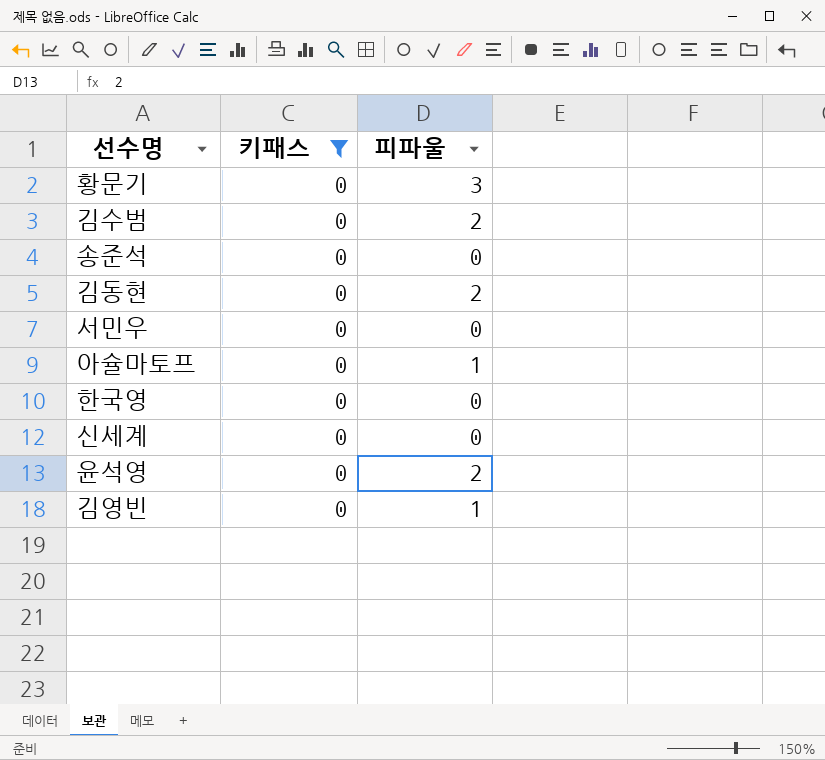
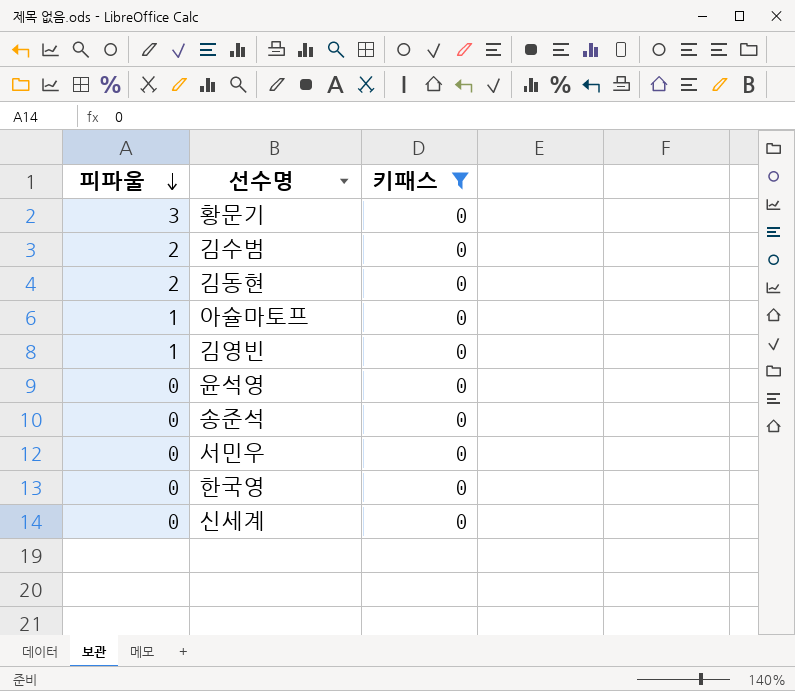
row order: none -> 피파울 descending
column 피파울 | position: 3 -> 1
윤석영 | 피파울: 2 -> 0

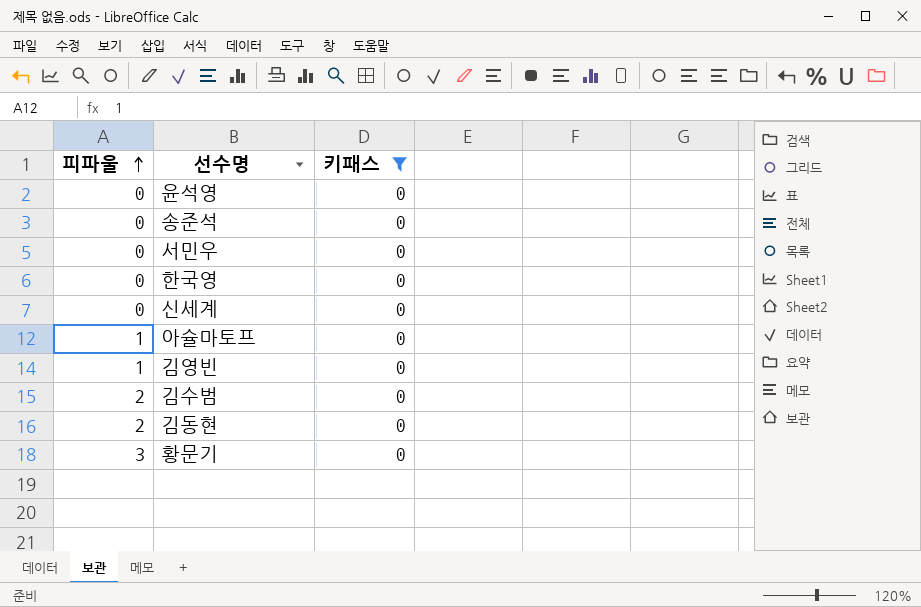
row order: 피파울 descending -> 피파울 ascending

